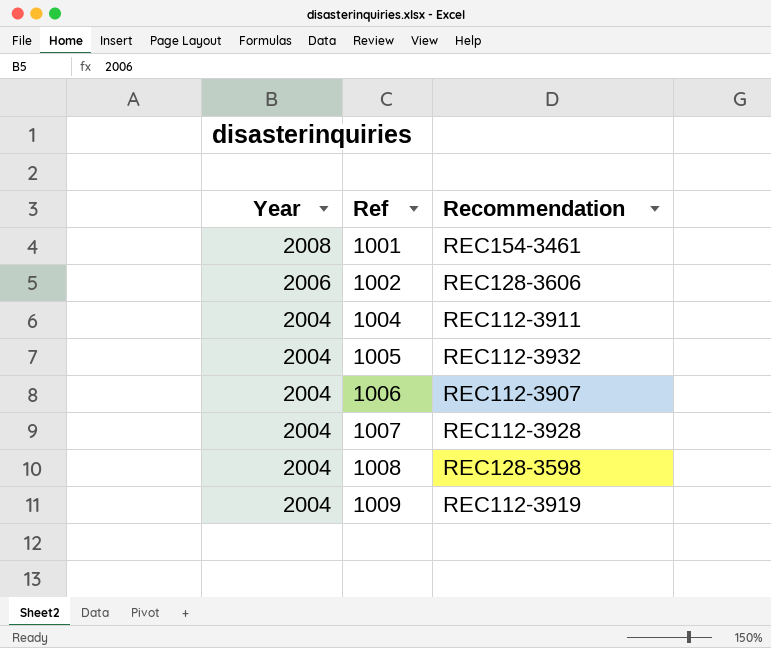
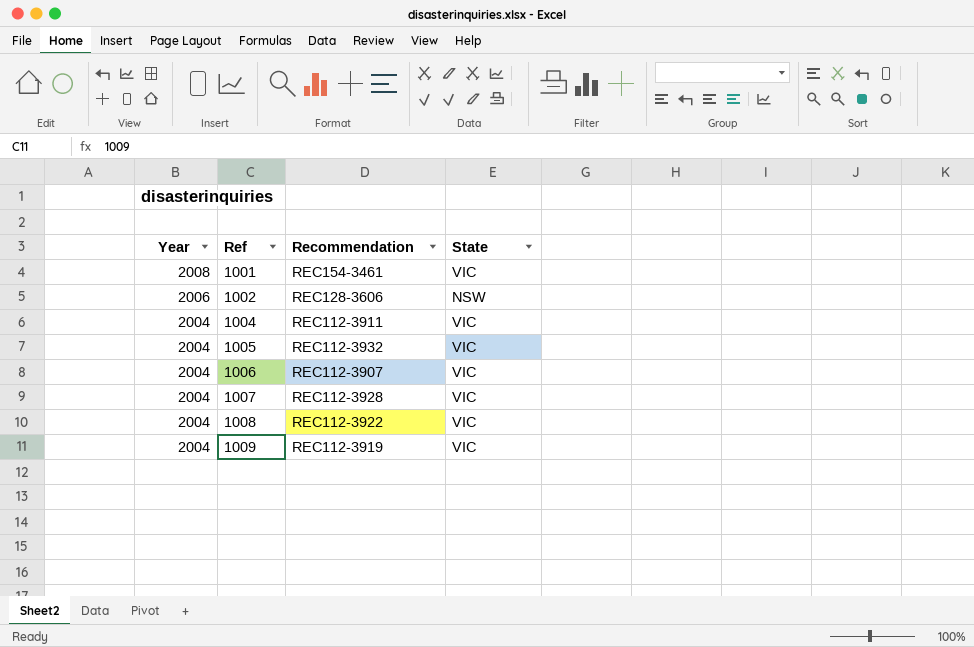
column State | position: none -> 4
1008 | Recommendation: REC128-3598 -> REC112-3922

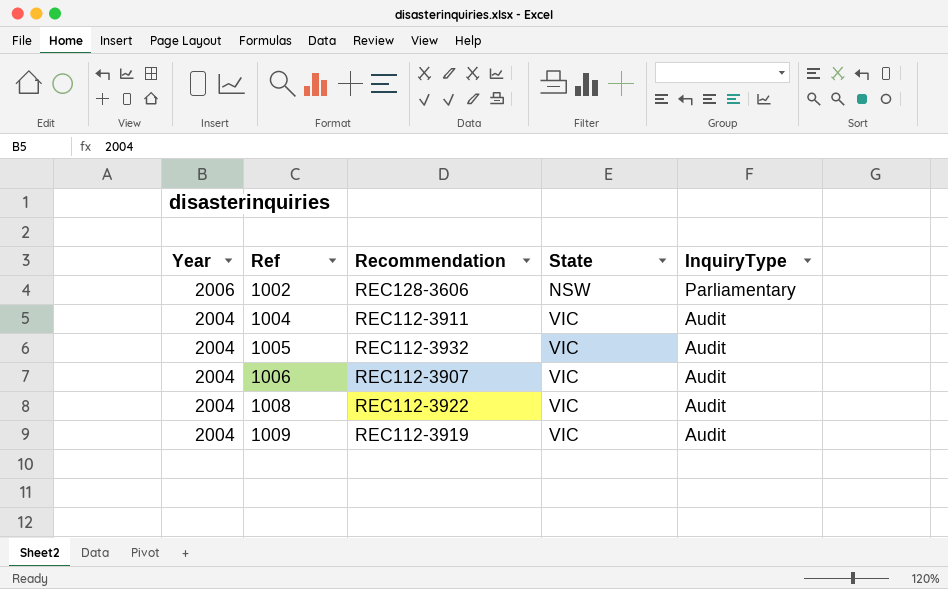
column InquiryType | position: none -> 5
row 1001: 2008 | REC154-3461 | VIC -> none
row 1007: 2004 | REC112-3928 | VIC -> none

